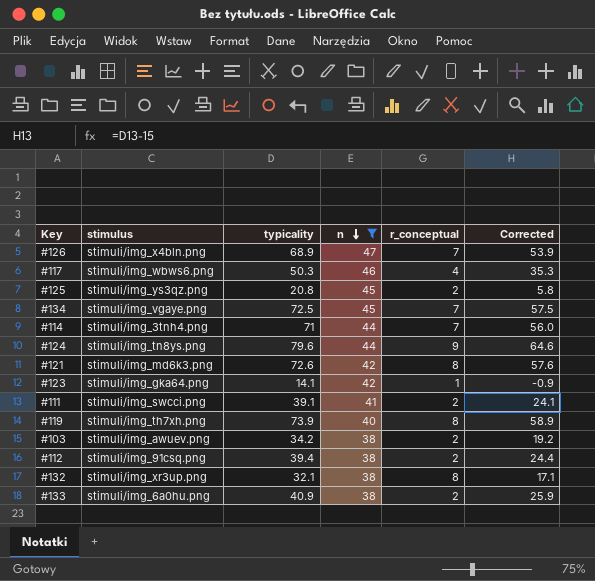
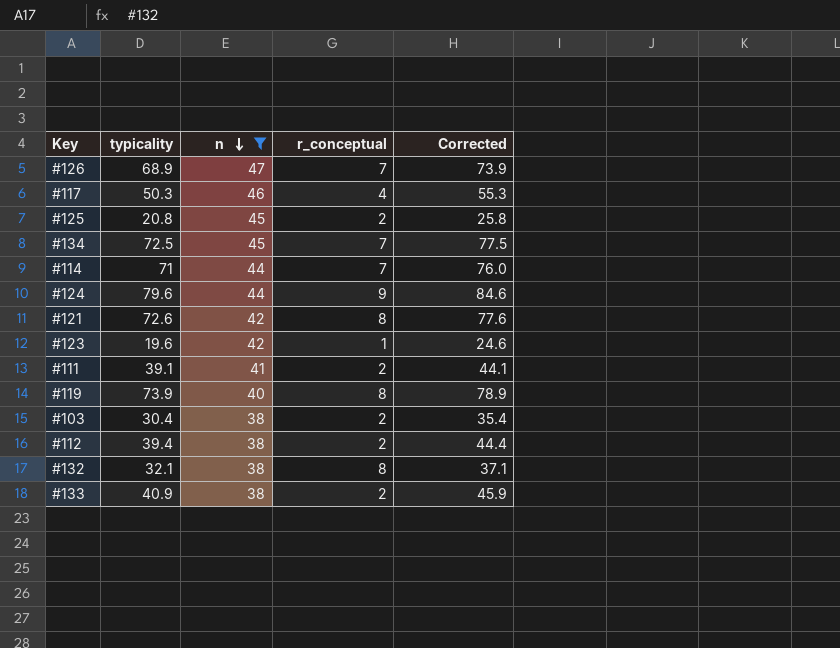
column stimulus | position: 2 -> none
column Corrected | formula: [typicality] - 15 -> [typicality] + 5
#123 | typicality: 14.1 -> 19.6
#103 | typicality: 34.2 -> 30.4

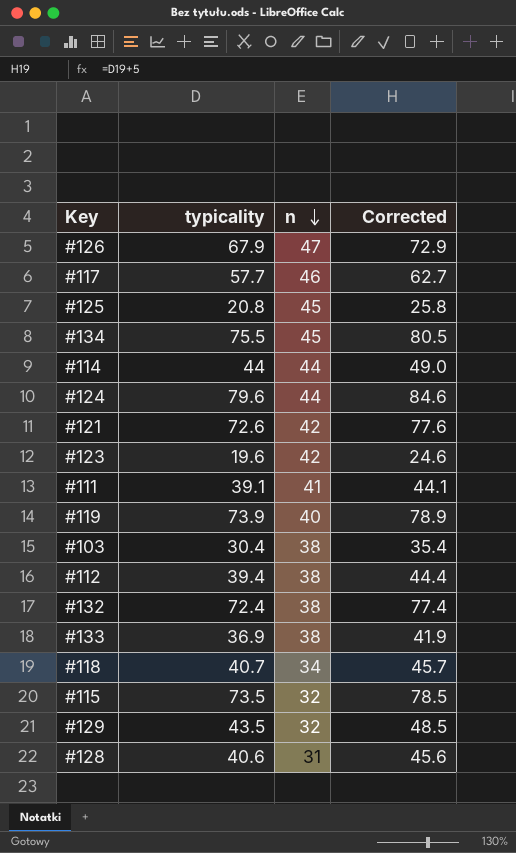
filter: n >= 38 -> none
column r_conceptual | position: 4 -> none
#126 | typicality: 68.9 -> 67.9
#126 | Corrected: 73.9 -> 72.9
#117 | typicality: 50.3 -> 57.7
#117 | Corrected: 55.3 -> 62.7
#134 | typicality: 72.5 -> 75.5
#134 | Corrected: 77.5 -> 80.5
#114 | typicality: 71 -> 44
#114 | Corrected: 76.0 -> 49.0
#132 | typicality: 32.1 -> 72.4
#132 | Corrected: 37.1 -> 77.4
#133 | typicality: 40.9 -> 36.9
#133 | Corrected: 45.9 -> 41.9

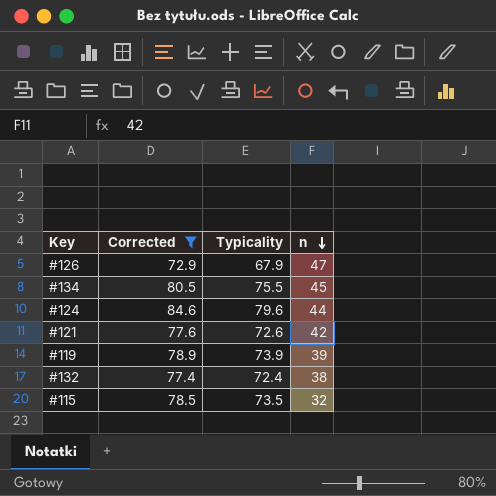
filter: none -> Corrected >= 72.9
column Corrected | position: 4 -> 2
column name: typicality -> Typicality
#119 | n: 40 -> 39

